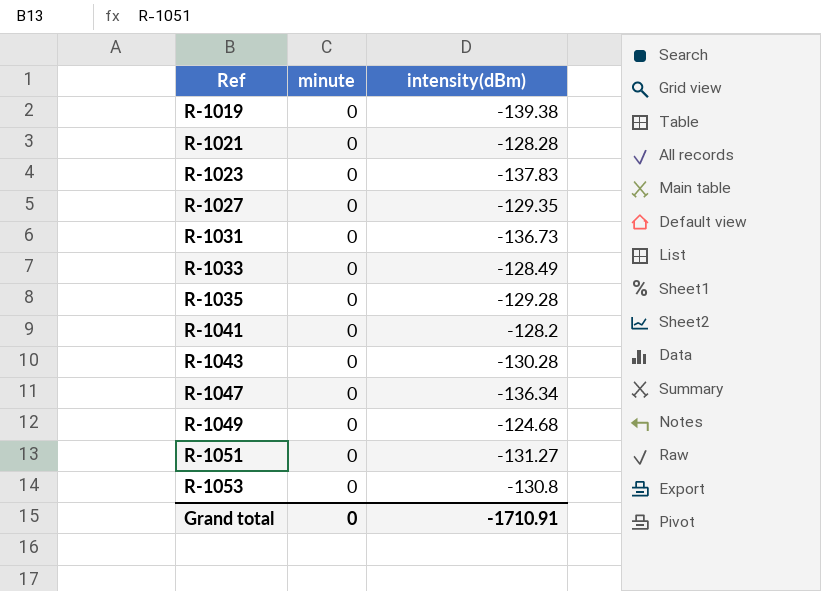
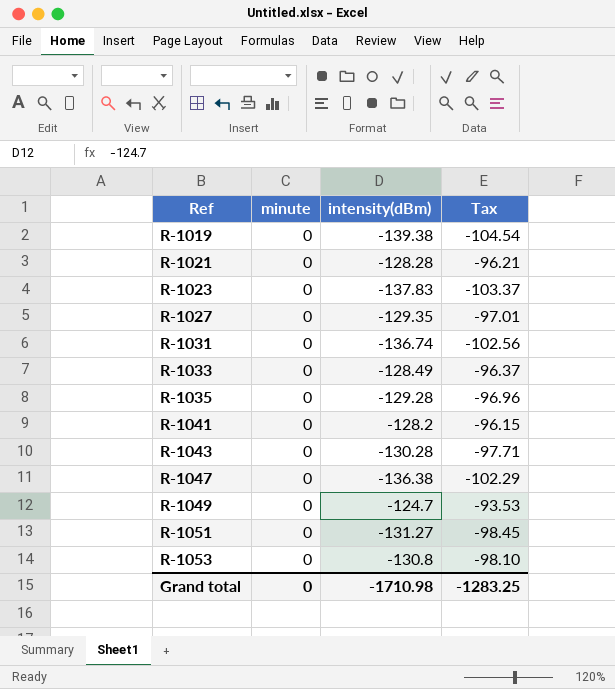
column Tax | formula: none -> [intensity(dBm)] * 0.75
R-1031 | intensity(dBm): -136.73 -> -136.74
R-1047 | intensity(dBm): -136.34 -> -136.38
R-1049 | intensity(dBm): -124.68 -> -124.7
Grand total | intensity(dBm): -1710.91 -> -1710.98

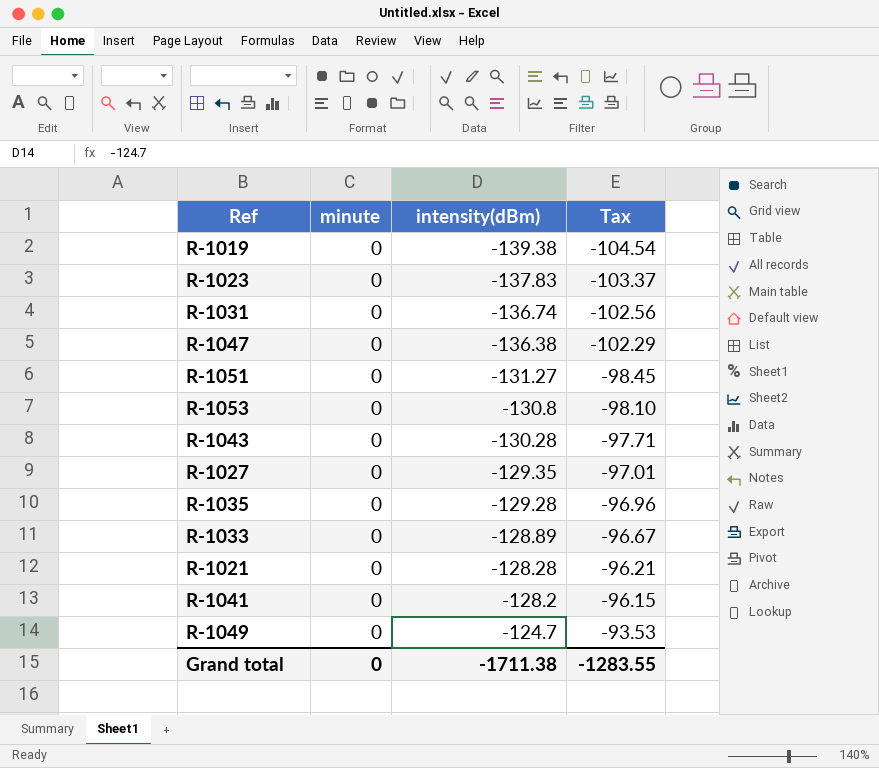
row order: Ref ascending -> intensity(dBm) ascending
R-1033 | intensity(dBm): -128.49 -> -128.89
R-1033 | Tax: -96.37 -> -96.67
Grand total | intensity(dBm): -1710.98 -> -1711.38
Grand total | Tax: -1283.25 -> -1283.55

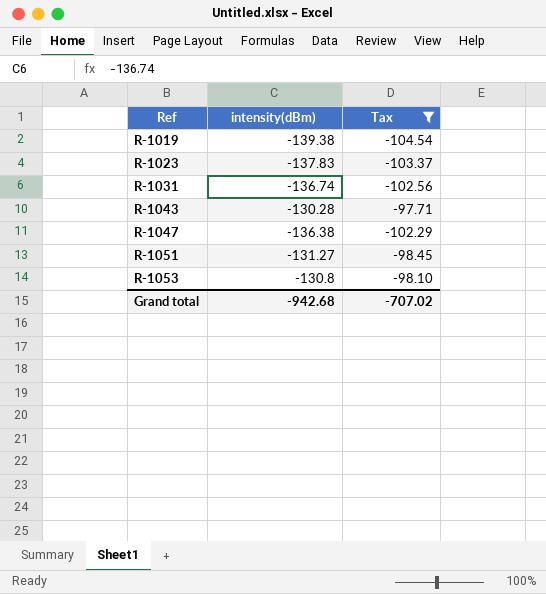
filter: none -> Tax <= -97.71
row order: intensity(dBm) ascending -> Ref ascending
column minute | position: 2 -> none
Grand total | intensity(dBm): -1711.38 -> -942.68
Grand total | Tax: -1283.55 -> -707.02

